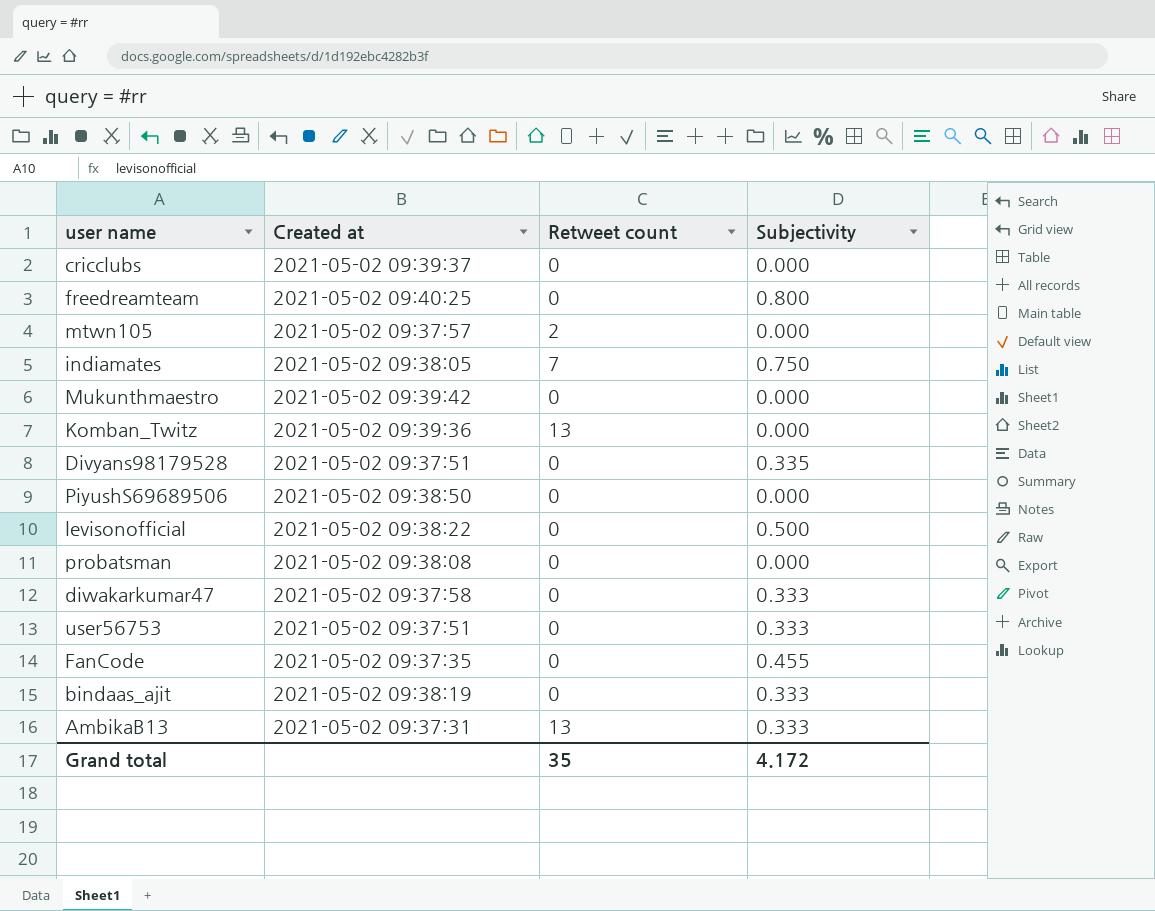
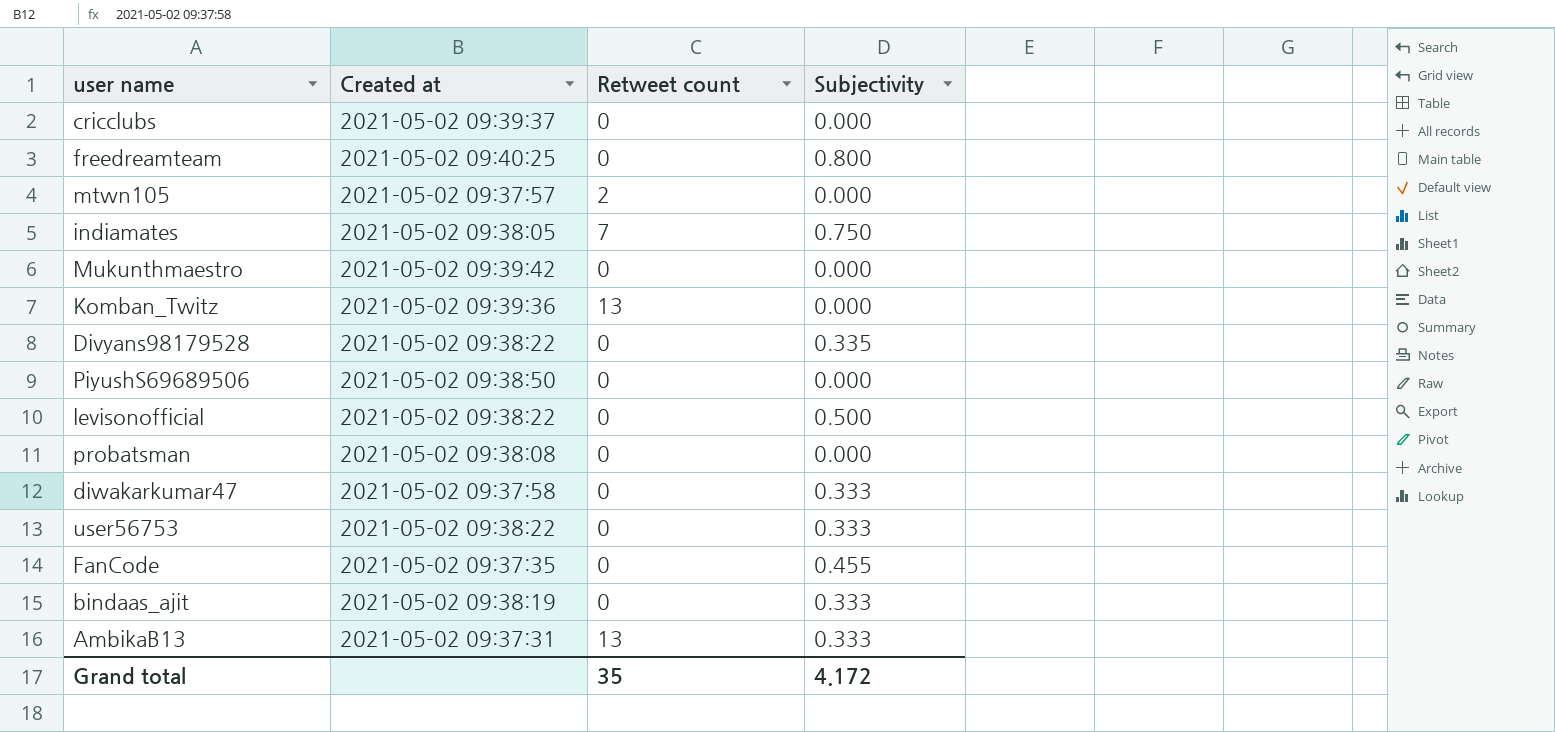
Divyans98179528 | Created at: 2021-05-02 09:37:51 -> 2021-05-02 09:38:22
user56753 | Created at: 2021-05-02 09:37:51 -> 2021-05-02 09:38:22

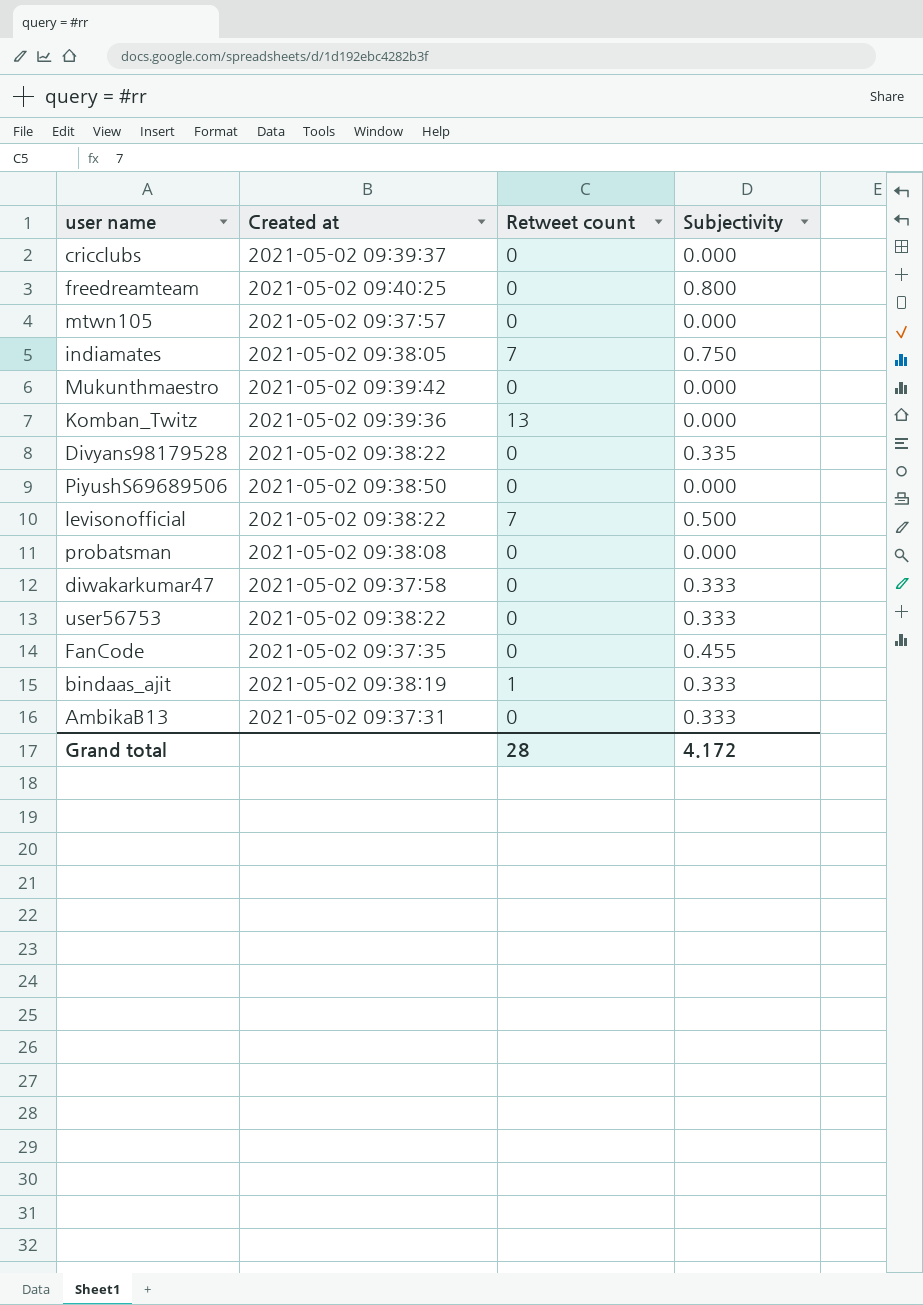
mtwn105 | Retweet count: 2 -> 0
levisonofficial | Retweet count: 0 -> 7
bindaas_ajit | Retweet count: 0 -> 1
AmbikaB13 | Retweet count: 13 -> 0
Grand total | Retweet count: 35 -> 28

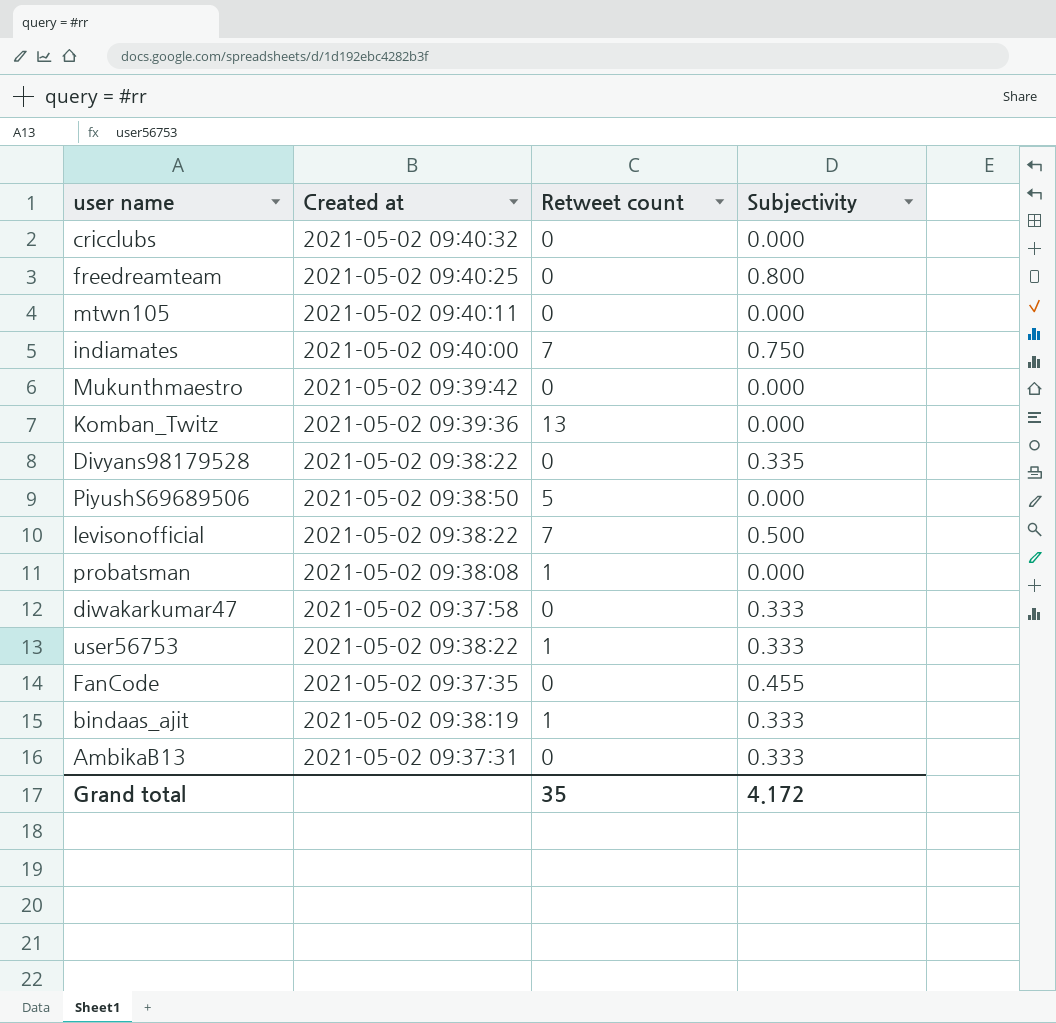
cricclubs | Created at: 2021-05-02 09:39:37 -> 2021-05-02 09:40:32
mtwn105 | Created at: 2021-05-02 09:37:57 -> 2021-05-02 09:40:11
indiamates | Created at: 2021-05-02 09:38:05 -> 2021-05-02 09:40:00
PiyushS69689506 | Retweet count: 0 -> 5
probatsman | Retweet count: 0 -> 1
user56753 | Retweet count: 0 -> 1
Grand total | Retweet count: 28 -> 35

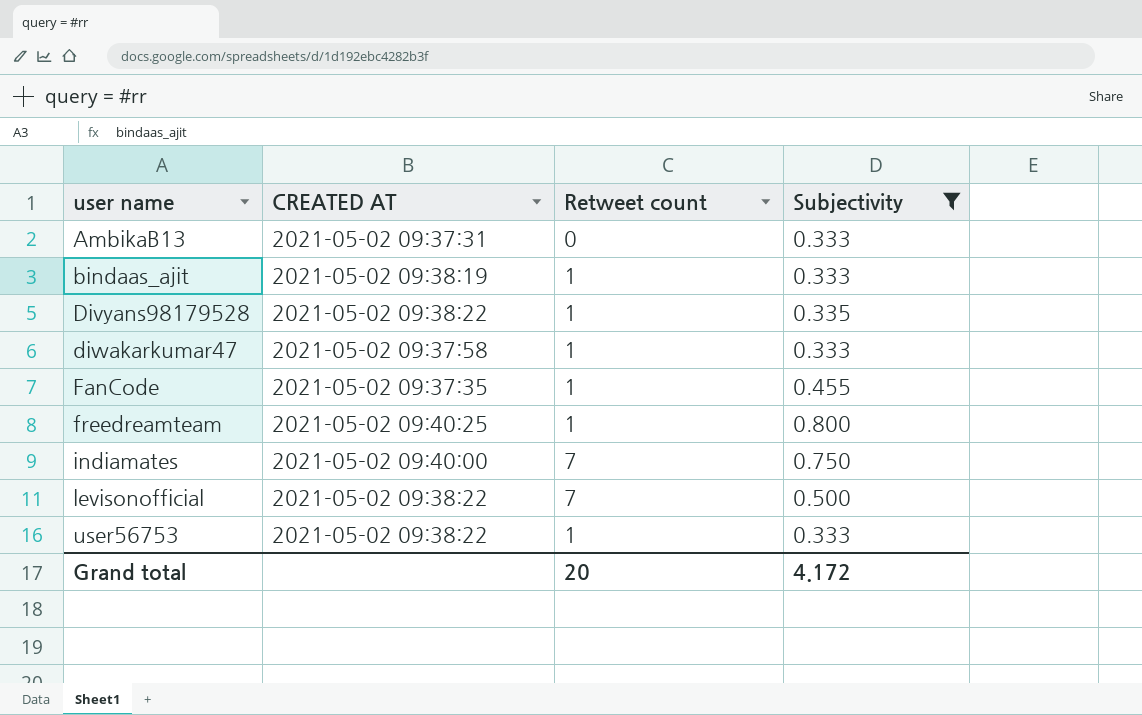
filter: none -> Subjectivity != 0.000
row order: none -> user name ascending
column name: Created at -> CREATED AT
Divyans98179528 | Retweet count: 0 -> 1
diwakarkumar47 | Retweet count: 0 -> 1
FanCode | Retweet count: 0 -> 1
freedreamteam | Retweet count: 0 -> 1
Grand total | Retweet count: 35 -> 20

